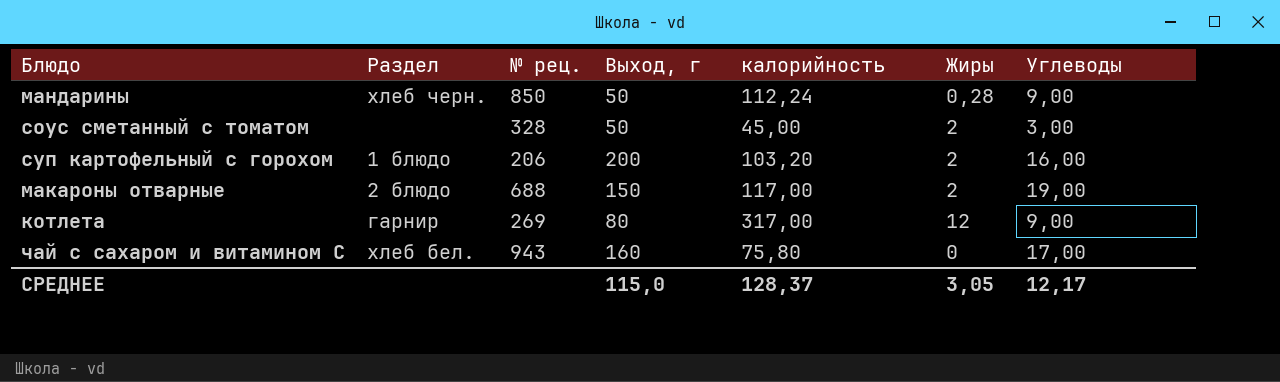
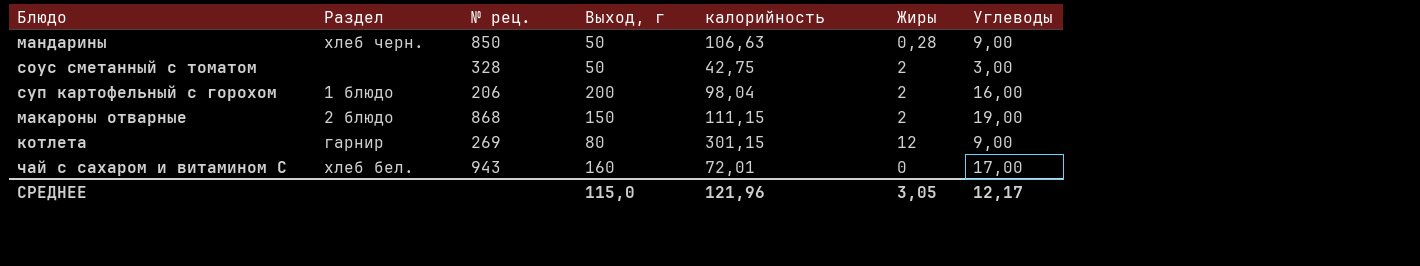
мандарины | калорийность: 112,24 -> 106,63
соус сметанный с томатом | калорийность: 45,00 -> 42,75
суп картофельный с горохом | калорийность: 103,20 -> 98,04
макароны отварные | № рец.: 688 -> 868
макароны отварные | калорийность: 117,00 -> 111,15
котлета | калорийность: 317,00 -> 301,15
чай с сахаром и витамином С | калорийность: 75,80 -> 72,01
СРЕДНЕЕ | калорийность: 128,37 -> 121,96

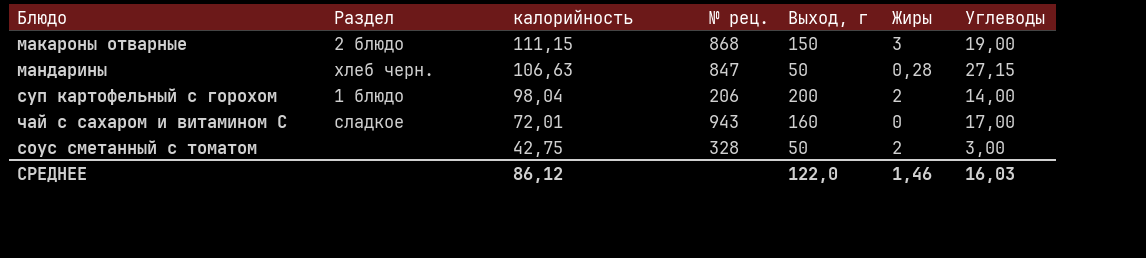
row order: none -> калорийность descending
column калорийность | position: 5 -> 3
row котлета: гарнир | 269 | 80 | 301,15 | 12 | 9,00 -> none
макароны отварные | Жиры: 2 -> 3
мандарины | № рец.: 850 -> 847
мандарины | Углеводы: 9,00 -> 27,15
суп картофельный с горохом | Углеводы: 16,00 -> 14,00
чай с сахаром и витамином С | Раздел: хлеб бел. -> сладкое
СРЕДНЕЕ | калорийность: 121,96 -> 86,12
СРЕДНЕЕ | Выход, г: 115,0 -> 122,0
СРЕДНЕЕ | Жиры: 3,05 -> 1,46
СРЕДНЕЕ | Углеводы: 12,17 -> 16,03

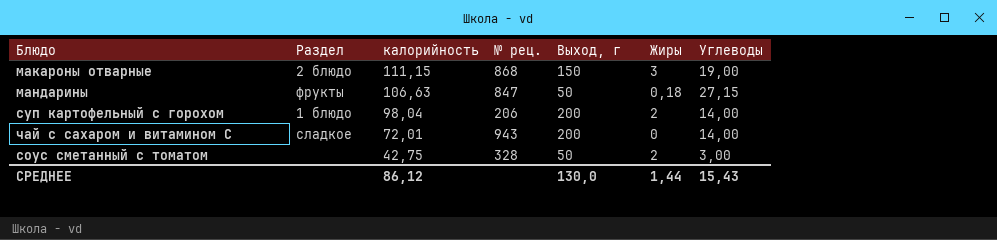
мандарины | Раздел: хлеб черн. -> фрукты
мандарины | Жиры: 0,28 -> 0,18
чай с сахаром и витамином С | Выход, г: 160 -> 200
чай с сахаром и витамином С | Углеводы: 17,00 -> 14,00
СРЕДНЕЕ | Выход, г: 122,0 -> 130,0
СРЕДНЕЕ | Жиры: 1,46 -> 1,44
СРЕДНЕЕ | Углеводы: 16,03 -> 15,43

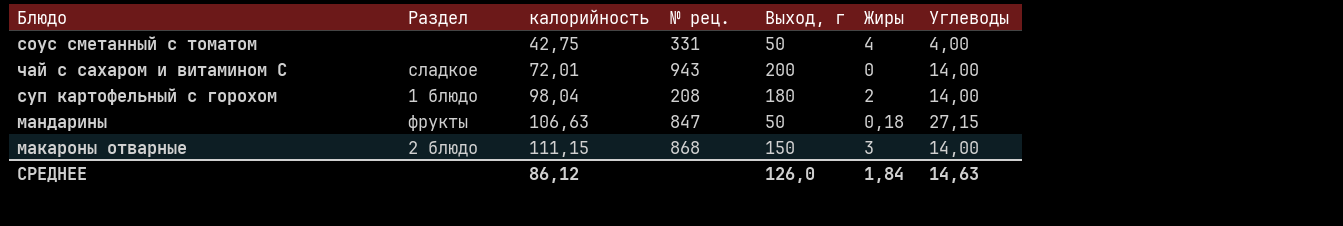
row order: калорийность descending -> калорийность ascending
соус сметанный с томатом | № рец.: 328 -> 331
соус сметанный с томатом | Жиры: 2 -> 4
соус сметанный с томатом | Углеводы: 3,00 -> 4,00
суп картофельный с горохом | № рец.: 206 -> 208
суп картофельный с горохом | Выход, г: 200 -> 180
макароны отварные | Углеводы: 19,00 -> 14,00
СРЕДНЕЕ | Выход, г: 130,0 -> 126,0
СРЕДНЕЕ | Жиры: 1,44 -> 1,84
СРЕДНЕЕ | Углеводы: 15,43 -> 14,63

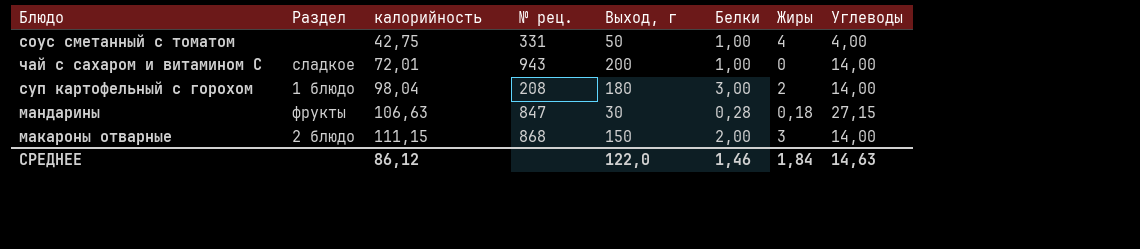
column Белки | position: none -> 6
мандарины | Выход, г: 50 -> 30
СРЕДНЕЕ | Выход, г: 126,0 -> 122,0

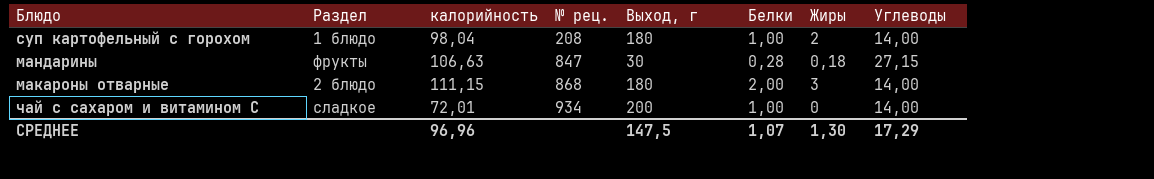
row order: калорийность ascending -> № рец. ascending
row соус сметанный с томатом: none | 42,75 | 331 | 50 | 1,00 | 4 | 4,00 -> none
суп картофельный с горохом | Белки: 3,00 -> 1,00
макароны отварные | Выход, г: 150 -> 180
чай с сахаром и витамином С | № рец.: 943 -> 934
СРЕДНЕЕ | калорийность: 86,12 -> 96,96
СРЕДНЕЕ | Выход, г: 122,0 -> 147,5
СРЕДНЕЕ | Белки: 1,46 -> 1,07
СРЕДНЕЕ | Жиры: 1,84 -> 1,30
СРЕДНЕЕ | Углеводы: 14,63 -> 17,29

